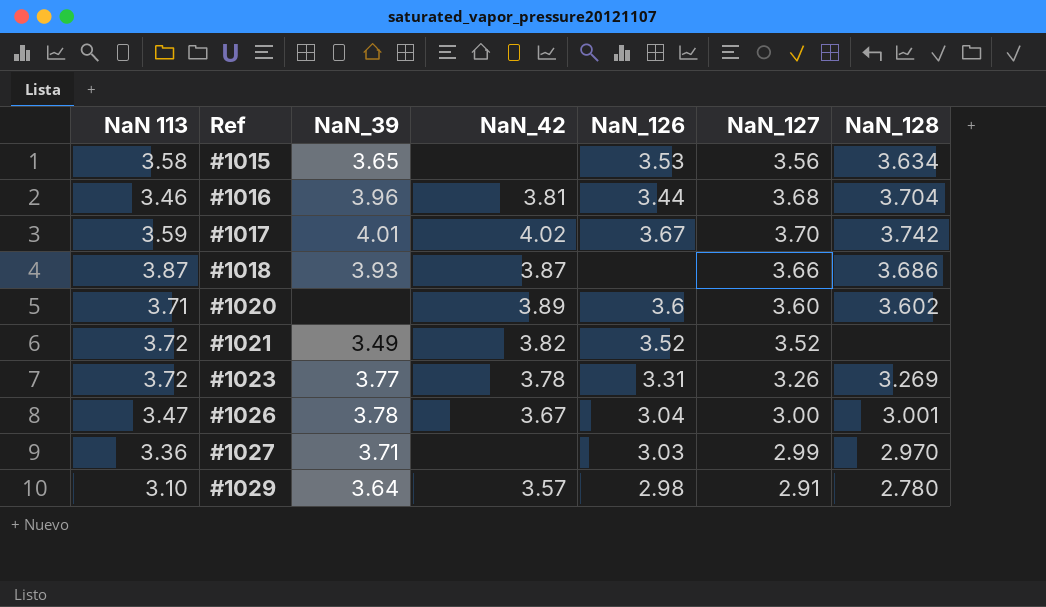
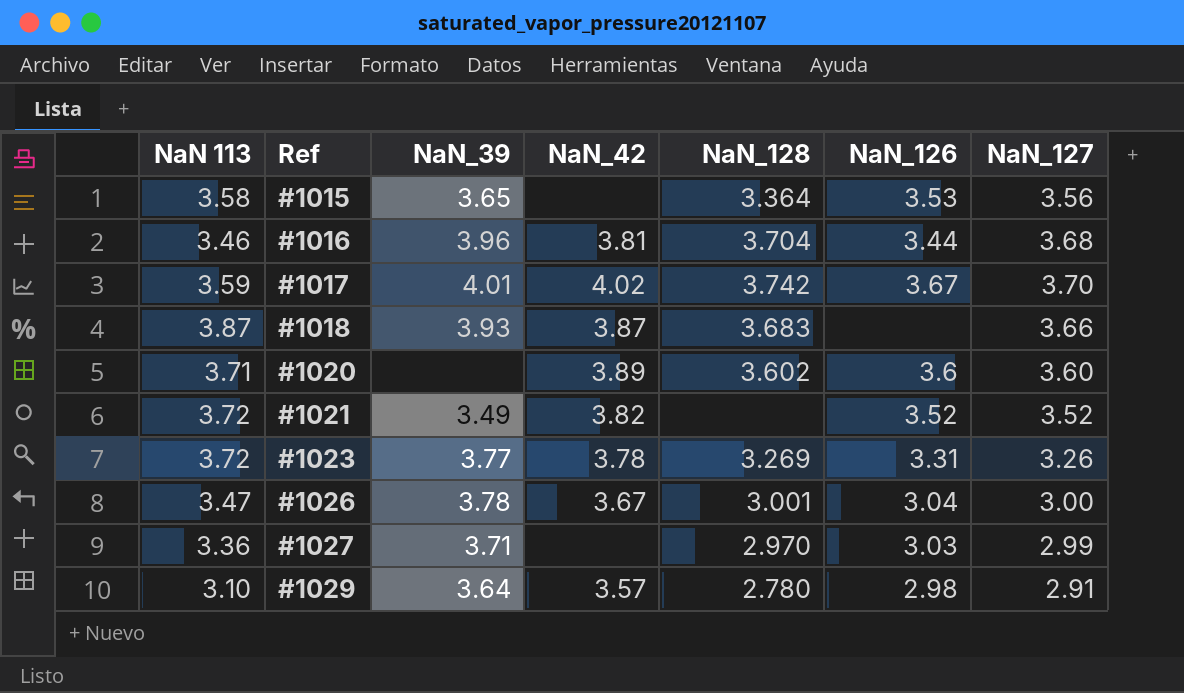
column NaN_128 | position: 7 -> 5
#1015 | NaN_128: 3.634 -> 3.364
#1018 | NaN_128: 3.686 -> 3.683

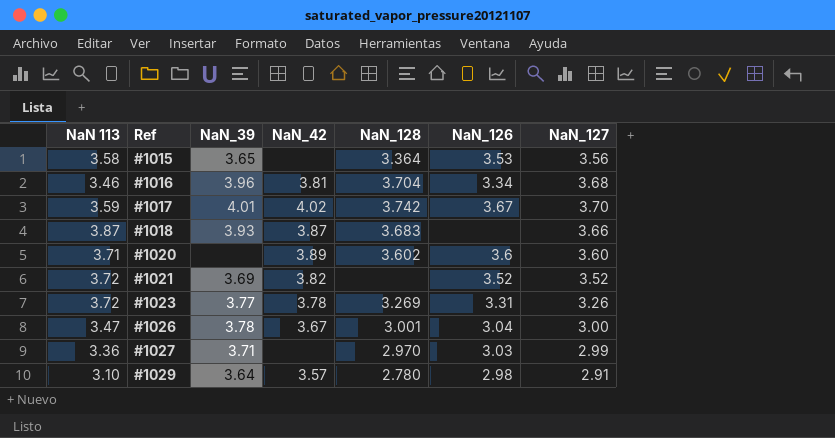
#1016 | NaN_126: 3.44 -> 3.34
#1021 | NaN_39: 3.49 -> 3.69

